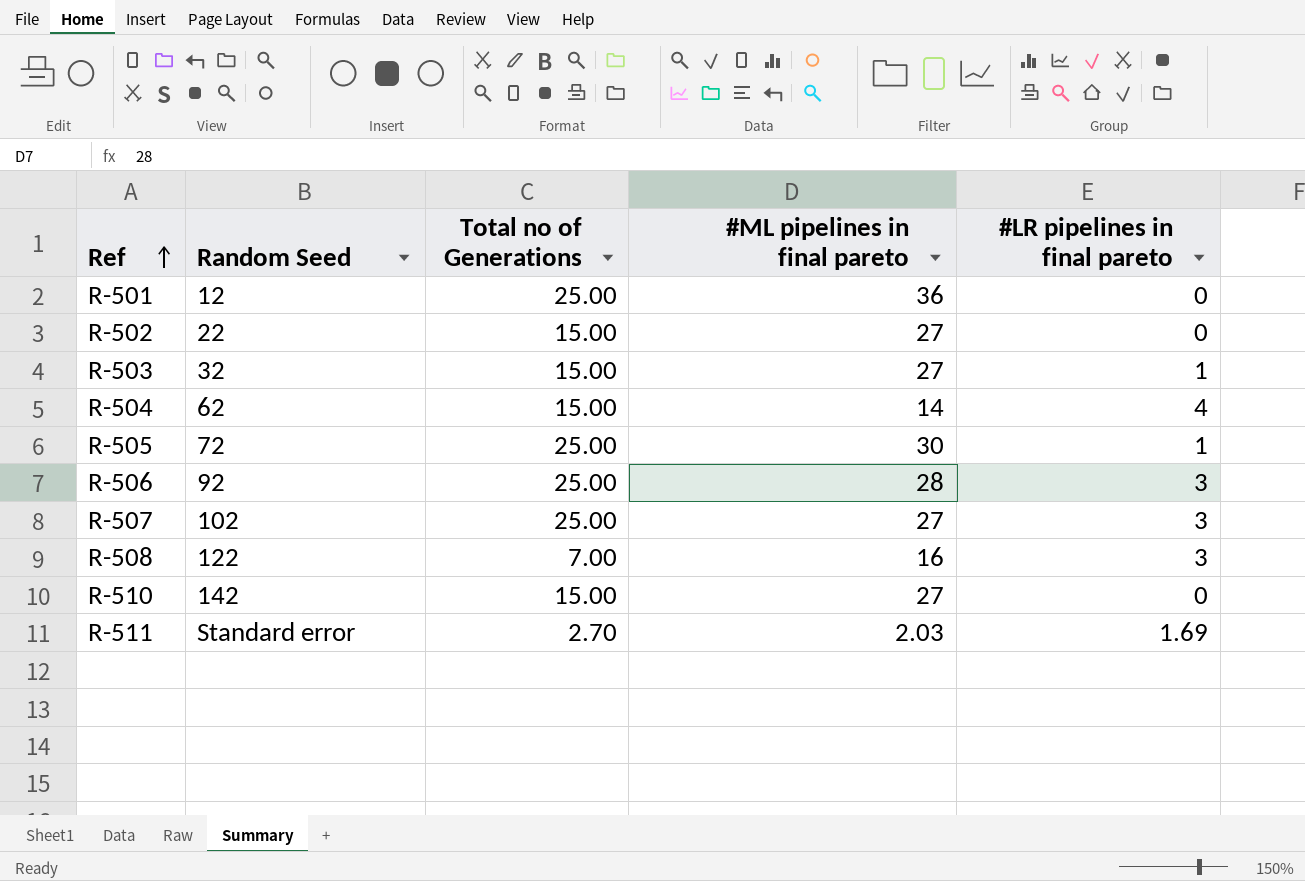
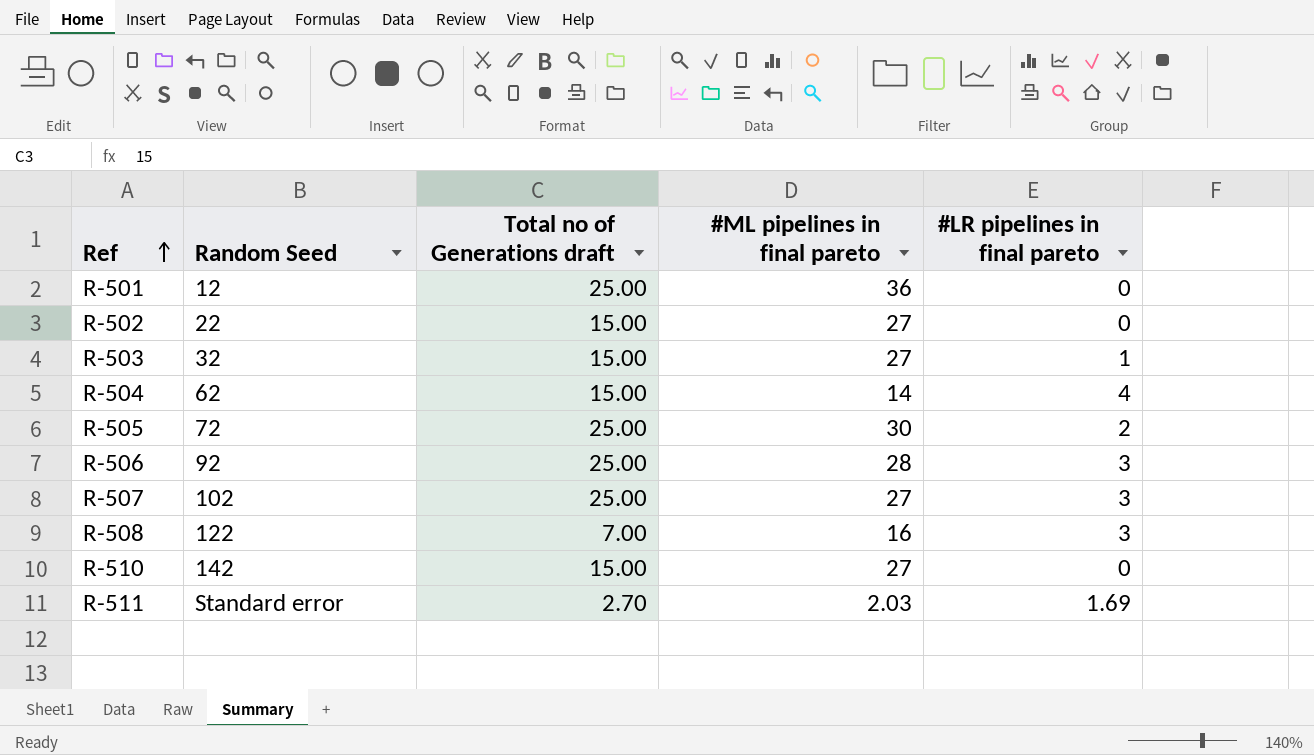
column name: Total no of Generations -> Total no of Generations draft
R-505 | #LR pipelines in final pareto: 1 -> 2

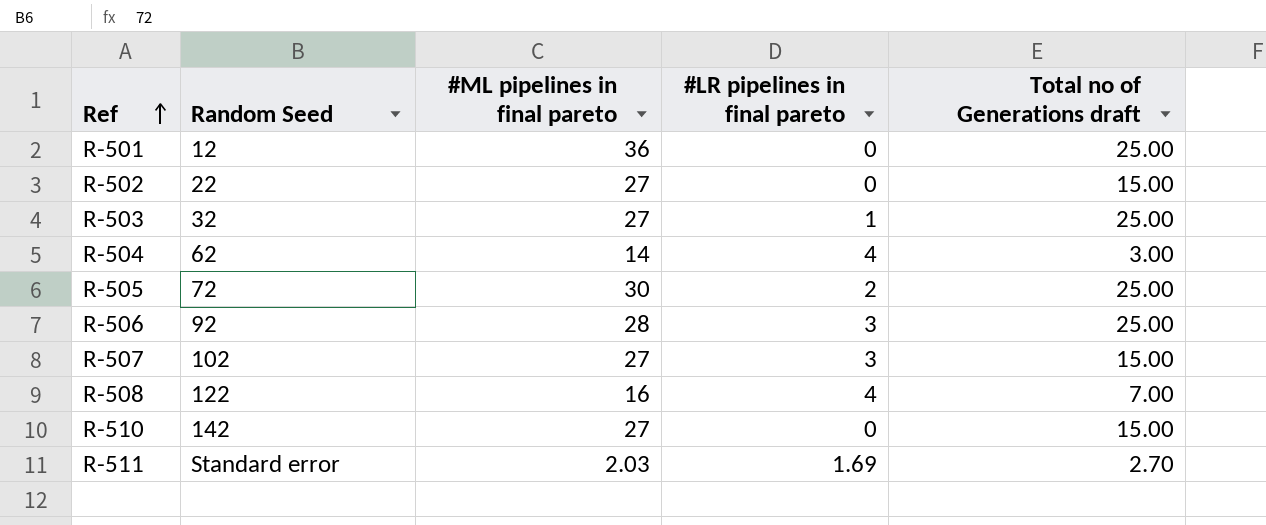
column Total no of Generations draft | position: 3 -> 5
R-503 | Total no of Generations draft: 15.00 -> 25.00
R-504 | Total no of Generations draft: 15.00 -> 3.00
R-507 | Total no of Generations draft: 25.00 -> 15.00
R-508 | #LR pipelines in final pareto: 3 -> 4

